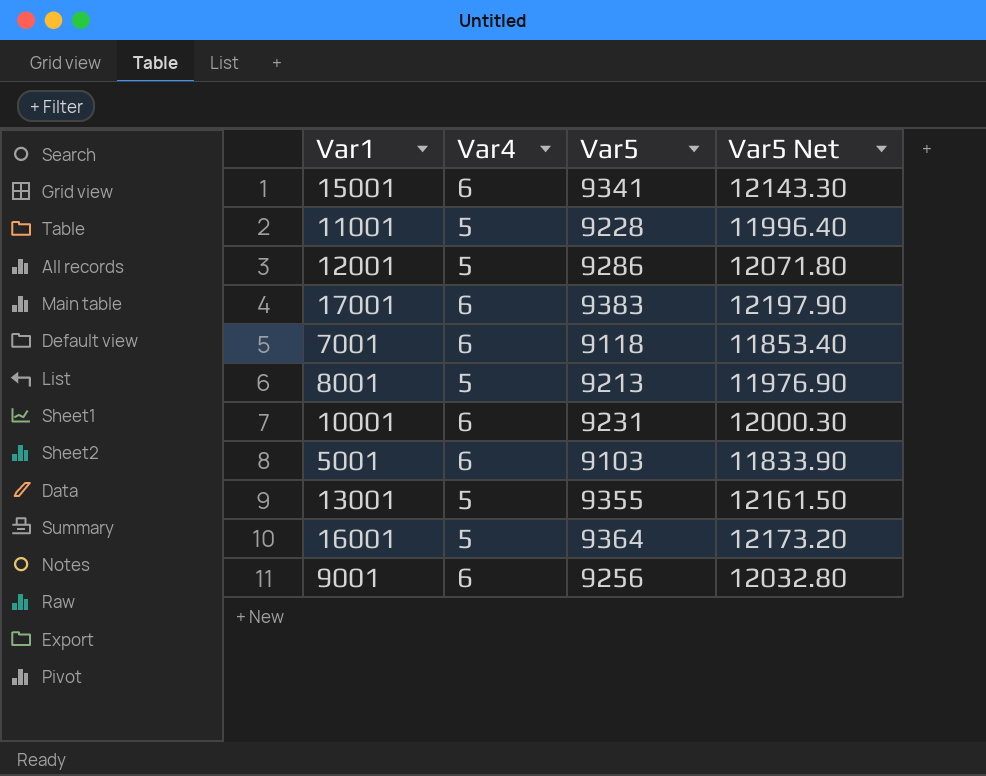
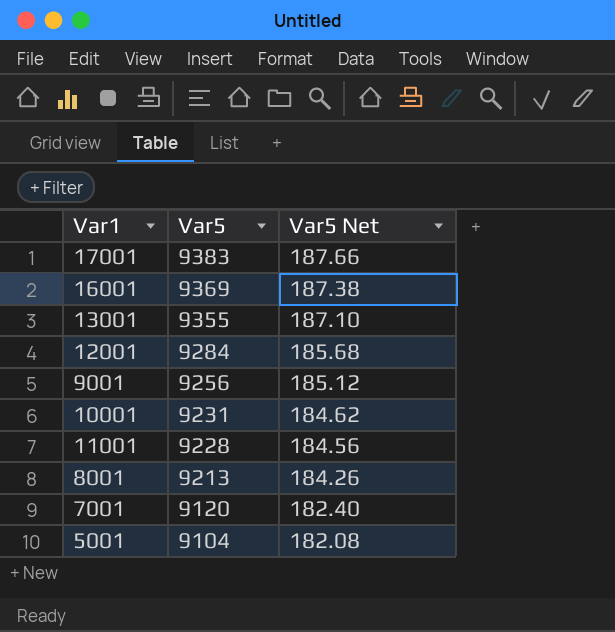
row order: none -> Var5 descending
column Var4 | position: 2 -> none
column Var5 Net | formula: [Var5] * 1.3 -> [Var5] * 0.02
row 15001: 6 | 9341 | 12143.30 -> none
16001 | Var5: 9364 -> 9369
12001 | Var5: 9286 -> 9284
7001 | Var5: 9118 -> 9120
5001 | Var5: 9103 -> 9104

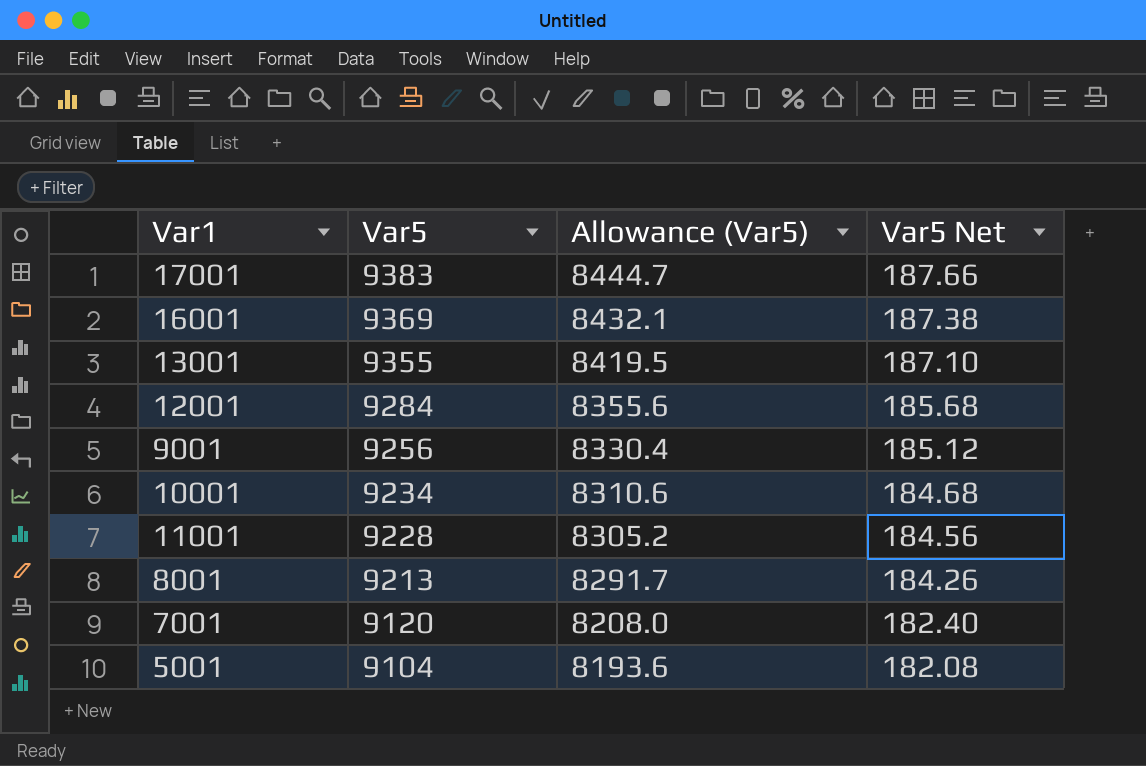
column Allowance (Var5) | formula: none -> [Var5] * 0.9
10001 | Var5: 9231 -> 9234
10001 | Var5 Net: 184.62 -> 184.68

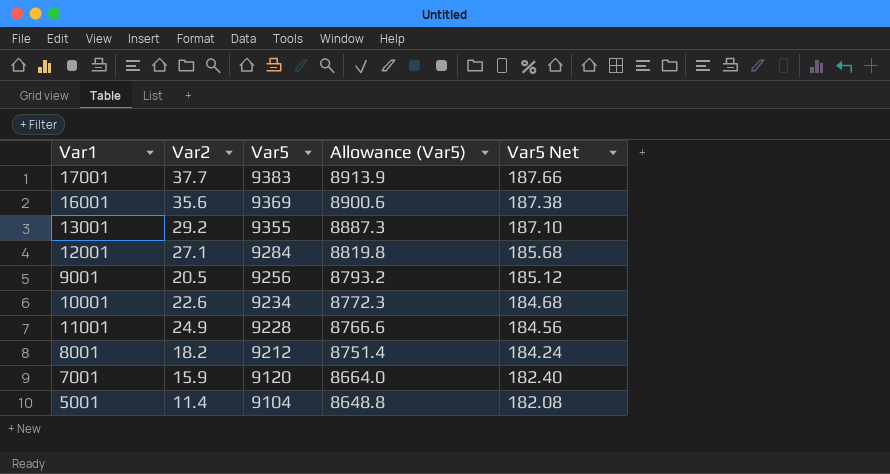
column Var2 | position: none -> 2
column Allowance (Var5) | formula: [Var5] * 0.9 -> [Var5] * 0.95
8001 | Var5: 9213 -> 9212
8001 | Var5 Net: 184.26 -> 184.24

